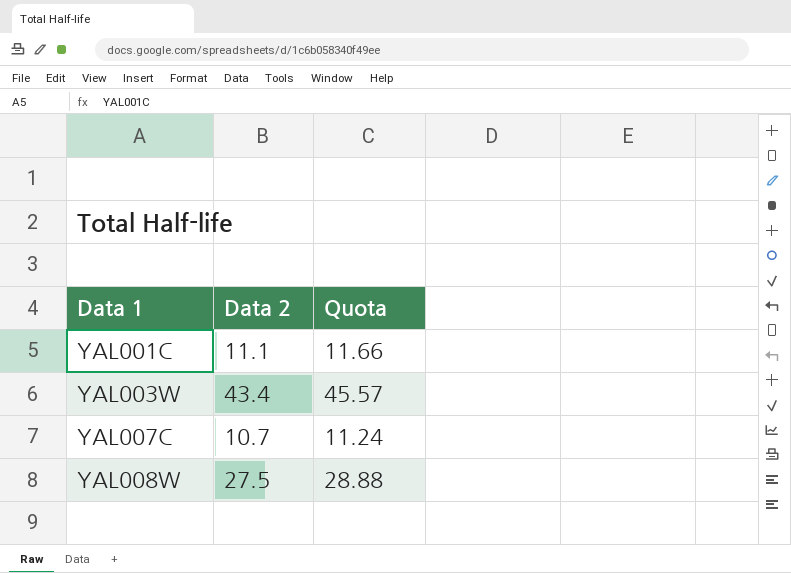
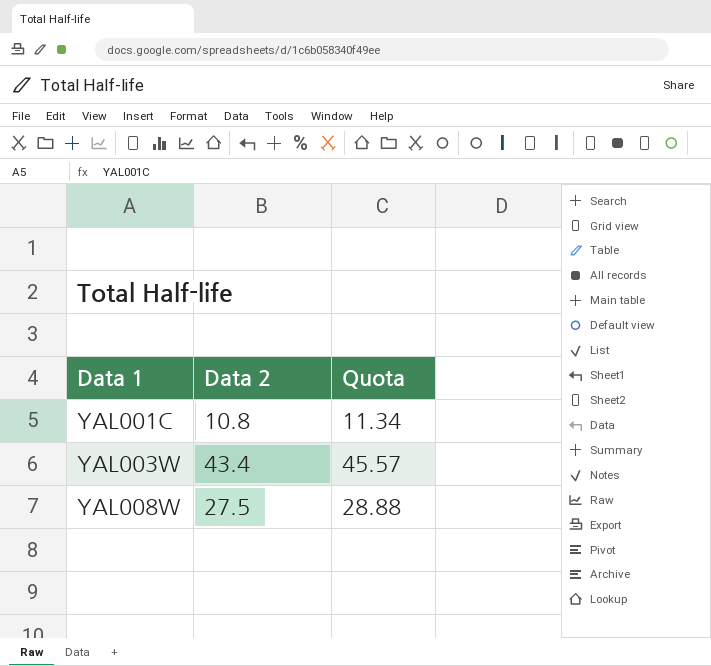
row YAL007C: 10.7 | 11.24 -> none
YAL001C | Data 2: 11.1 -> 10.8
YAL001C | Quota: 11.66 -> 11.34

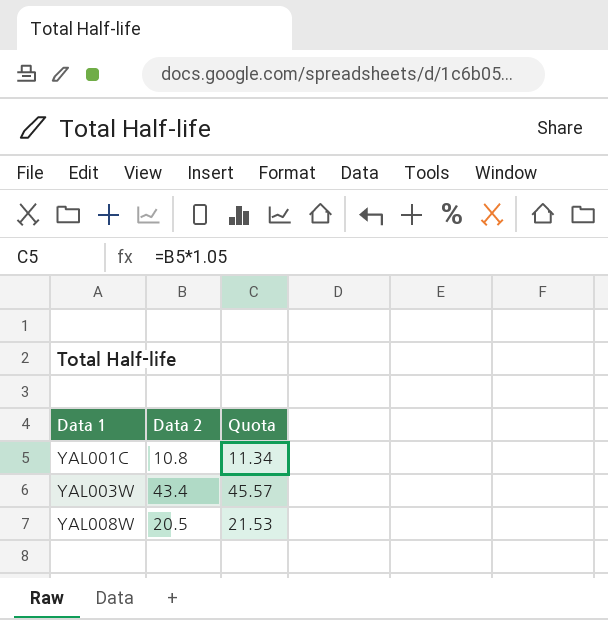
YAL008W | Data 2: 27.5 -> 20.5
YAL008W | Quota: 28.88 -> 21.53

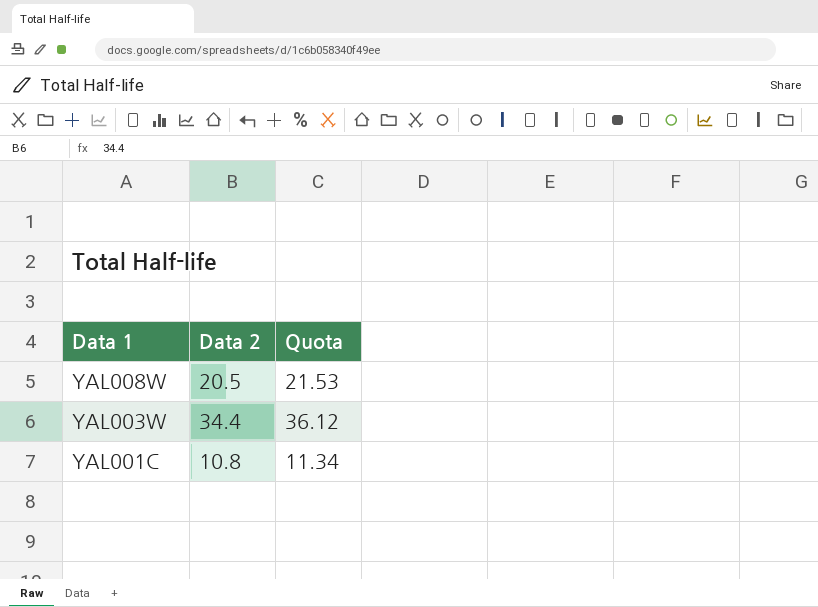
row order: Data 1 ascending -> Data 1 descending
YAL003W | Data 2: 43.4 -> 34.4
YAL003W | Quota: 45.57 -> 36.12

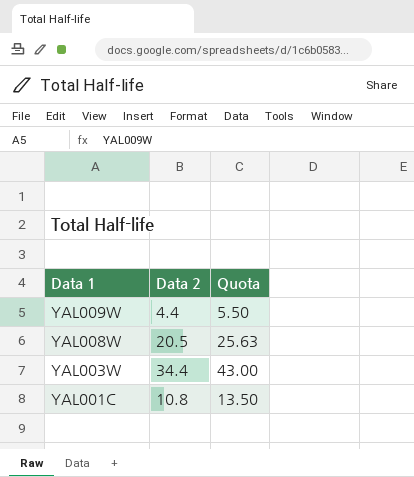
column Quota | formula: [Data 2] * 1.05 -> [Data 2] * 1.25
row YAL009W: none -> 4.4 | 5.50

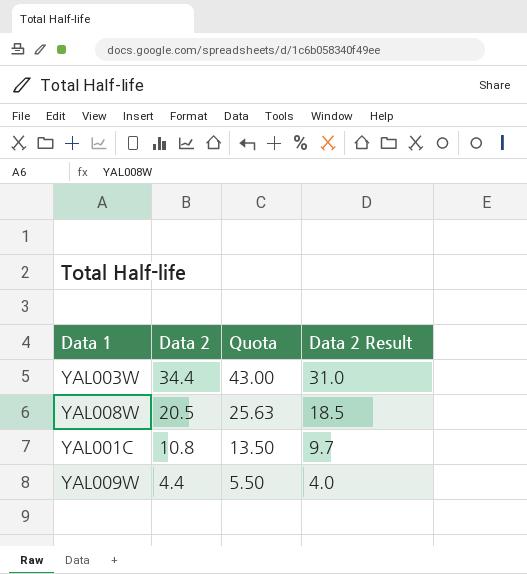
row order: Data 1 descending -> Data 2 descending
column Data 2 Result | formula: none -> [Data 2] * 0.9

